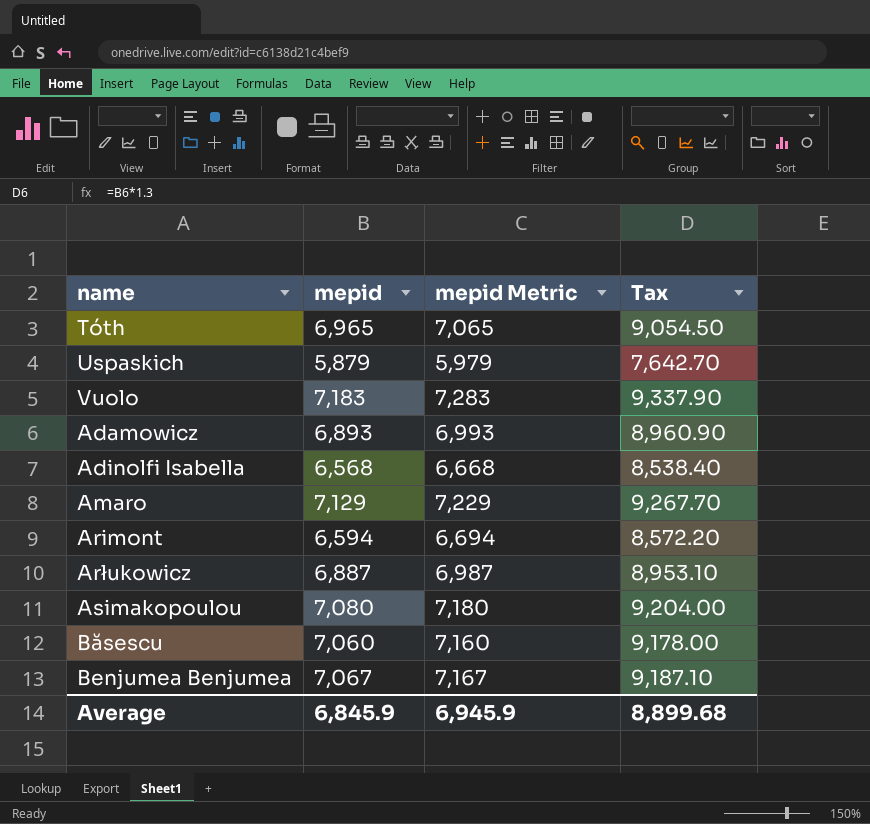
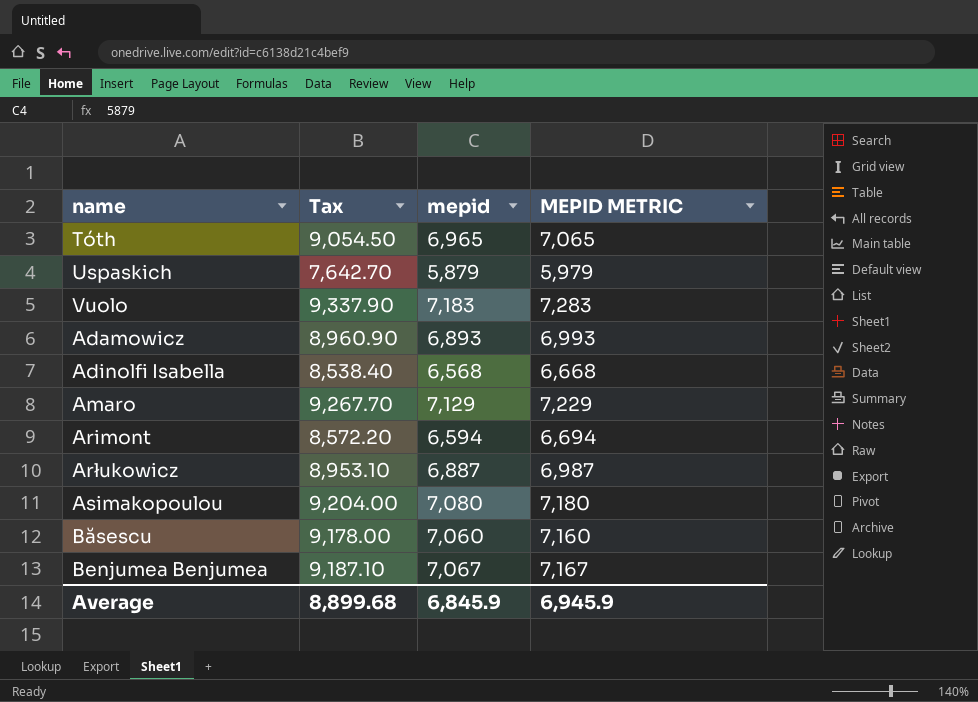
column Tax | position: 4 -> 2
column name: mepid Metric -> MEPID METRIC

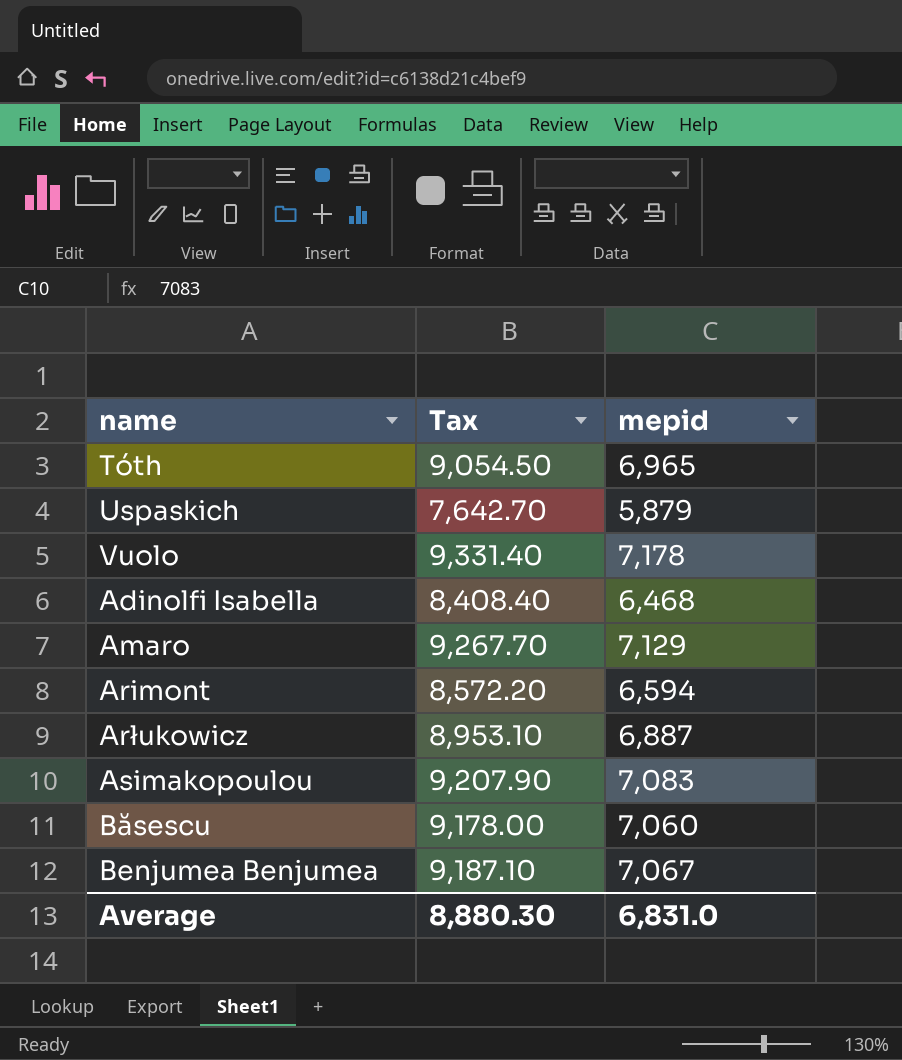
column MEPID METRIC | formula: [mepid] + 100 -> none
row Adamowicz: 8,960.90 | 6,893 | 6,993 -> none
Vuolo | Tax: 9,337.90 -> 9,331.40
Vuolo | mepid: 7,183 -> 7,178
Adinolfi Isabella | Tax: 8,538.40 -> 8,408.40
Adinolfi Isabella | mepid: 6,568 -> 6,468
Asimakopoulou | Tax: 9,204.00 -> 9,207.90
Asimakopoulou | mepid: 7,080 -> 7,083
Average | Tax: 8,899.68 -> 8,880.30
Average | mepid: 6,845.9 -> 6,831.0

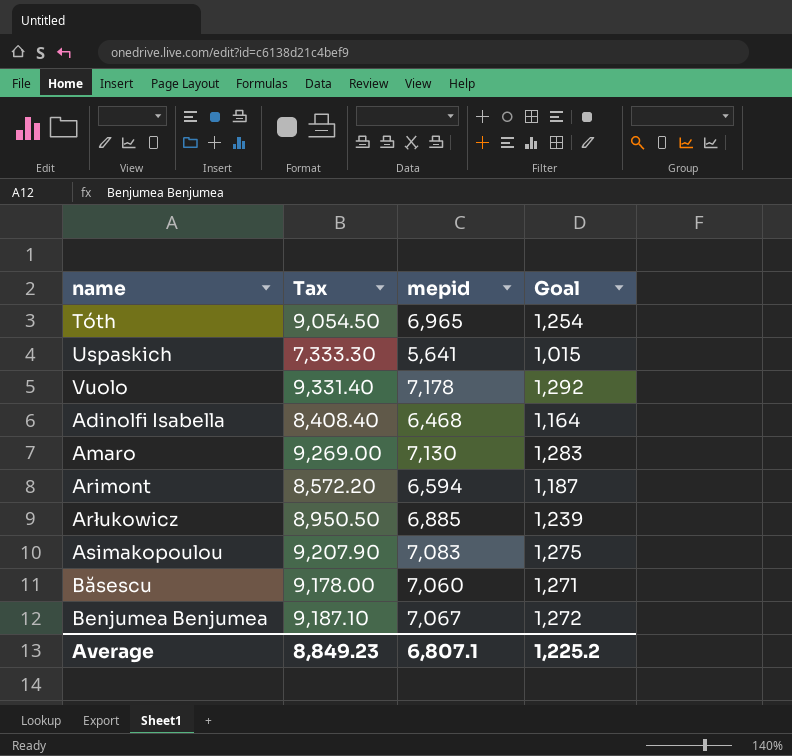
column Goal | formula: none -> [mepid] * 0.18
Uspaskich | Tax: 7,642.70 -> 7,333.30
Uspaskich | mepid: 5,879 -> 5,641
Amaro | Tax: 9,267.70 -> 9,269.00
Amaro | mepid: 7,129 -> 7,130
Arłukowicz | Tax: 8,953.10 -> 8,950.50
Arłukowicz | mepid: 6,887 -> 6,885
Average | Tax: 8,880.30 -> 8,849.23
Average | mepid: 6,831.0 -> 6,807.1

